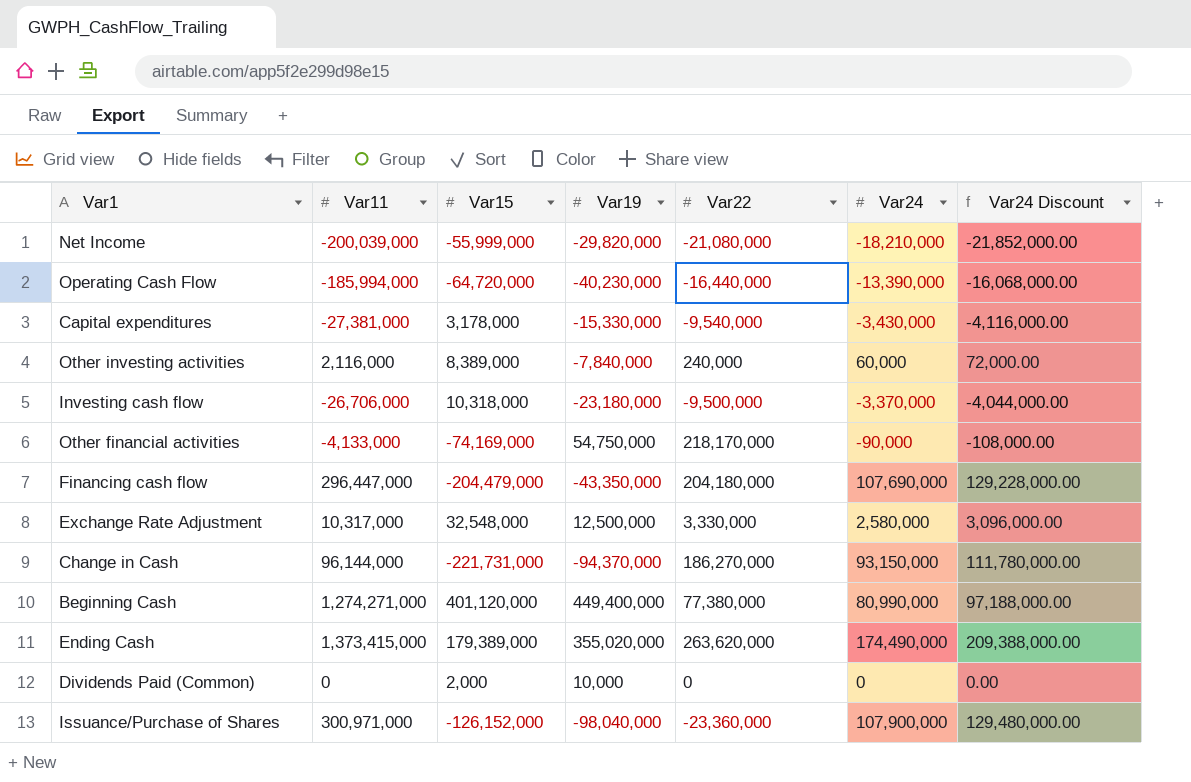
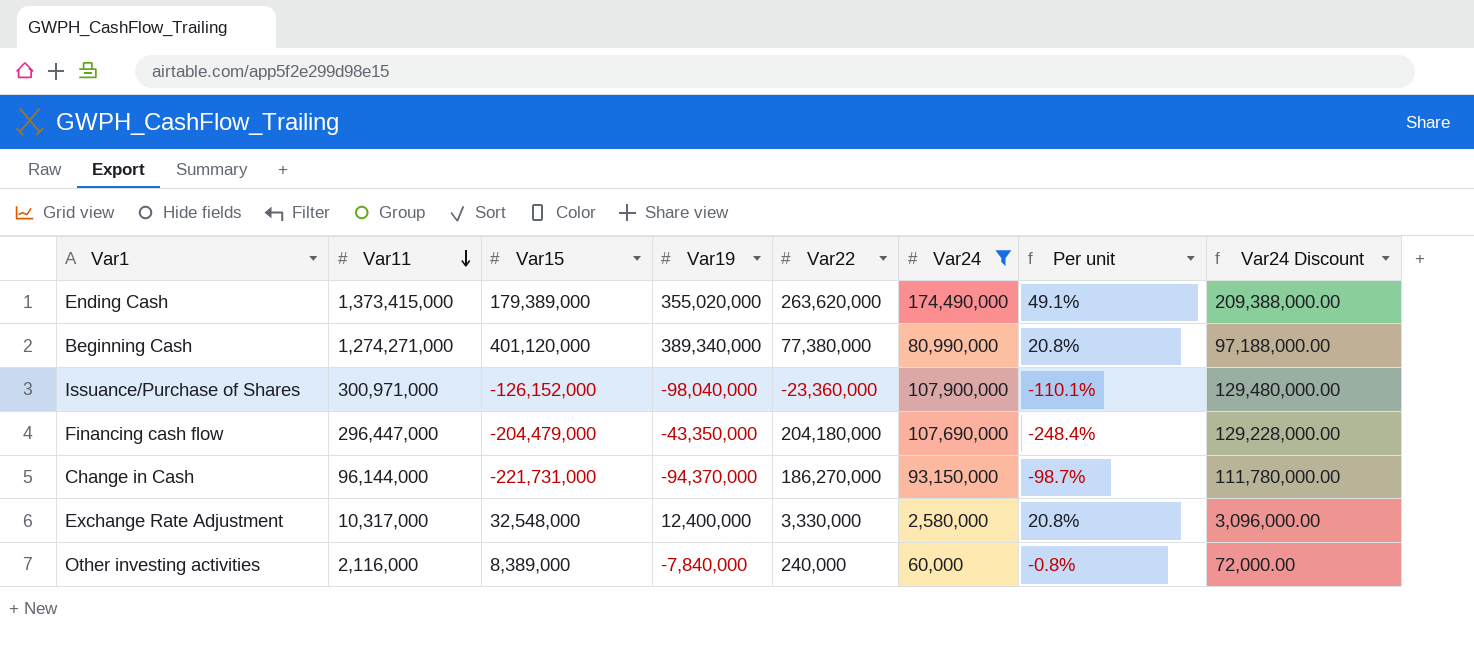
filter: none -> Var24 >= 60,000
row order: none -> Var11 descending
column Per unit | formula: none -> [Var24] / [Var19]
Beginning Cash | Var19: 449,400,000 -> 389,340,000
Exchange Rate Adjustment | Var19: 12,500,000 -> 12,400,000

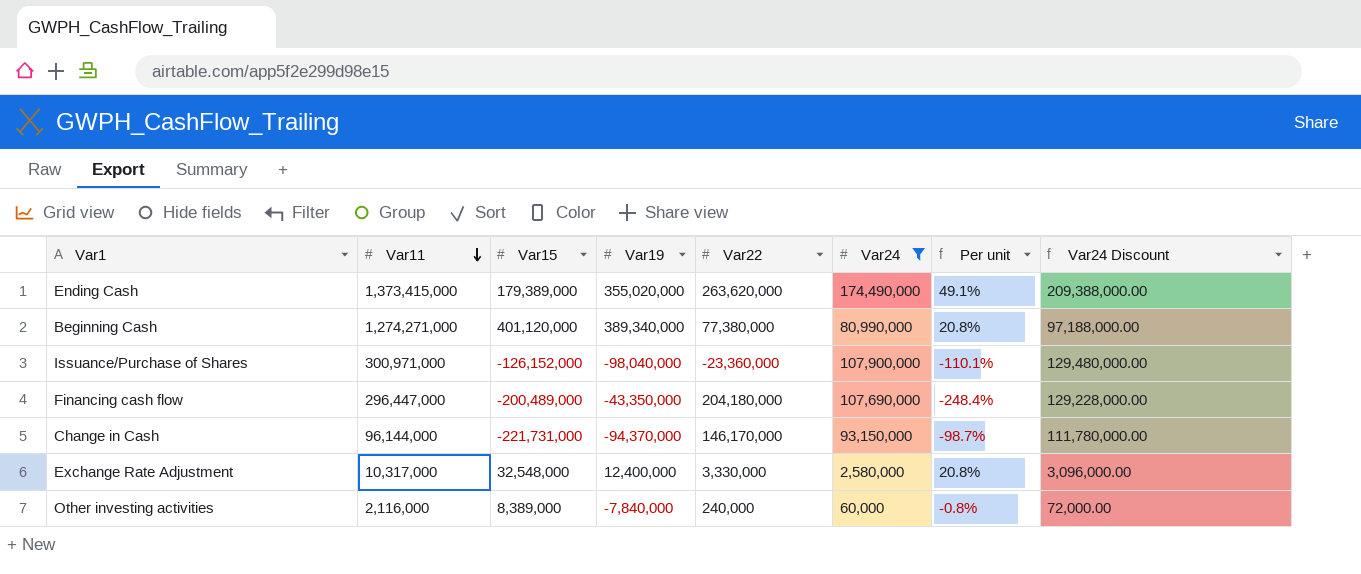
Financing cash flow | Var15: -204,479,000 -> -200,489,000
Change in Cash | Var22: 186,270,000 -> 146,170,000

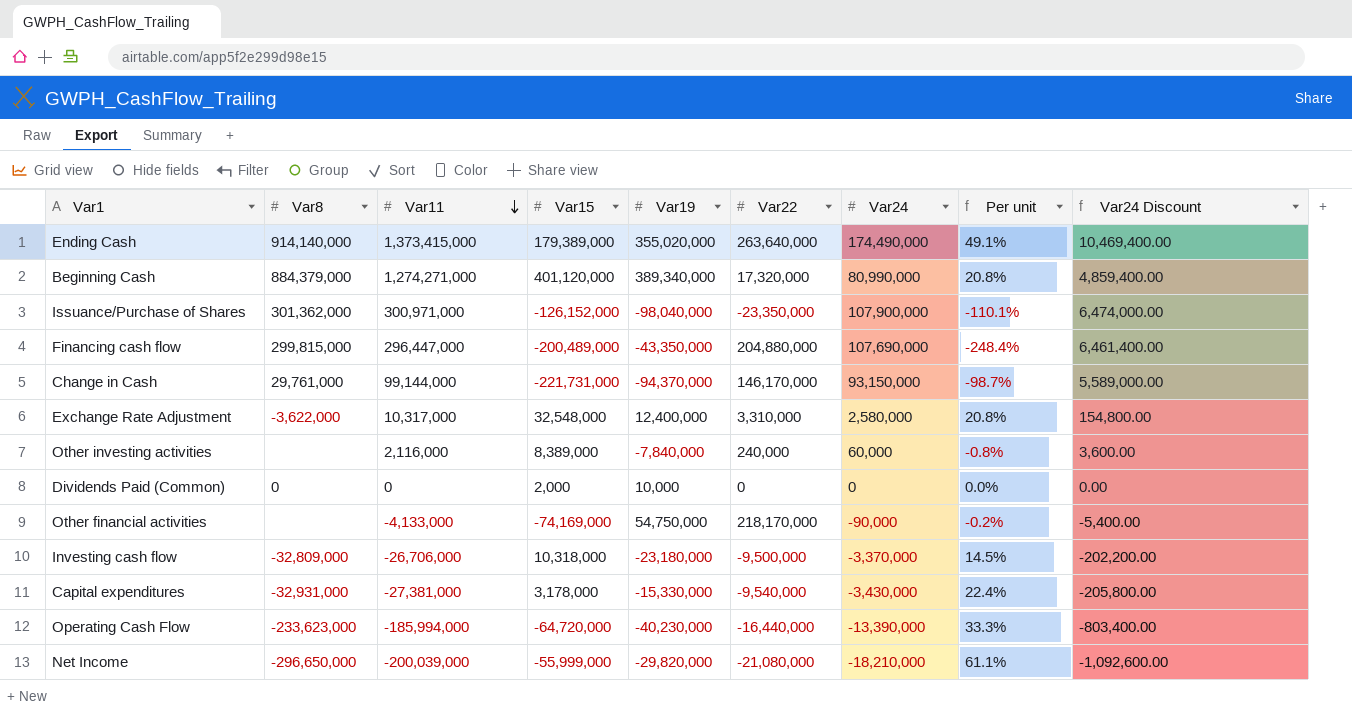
filter: Var24 >= 60,000 -> none
column Var8 | position: none -> 2
column Var24 Discount | formula: [Var24] * 1.2 -> [Var24] * 0.06
Ending Cash | Var22: 263,620,000 -> 263,640,000
Beginning Cash | Var22: 77,380,000 -> 17,320,000
Issuance/Purchase of Shares | Var22: -23,360,000 -> -23,350,000
Financing cash flow | Var22: 204,180,000 -> 204,880,000
Change in Cash | Var11: 96,144,000 -> 99,144,000
Exchange Rate Adjustment | Var22: 3,330,000 -> 3,310,000

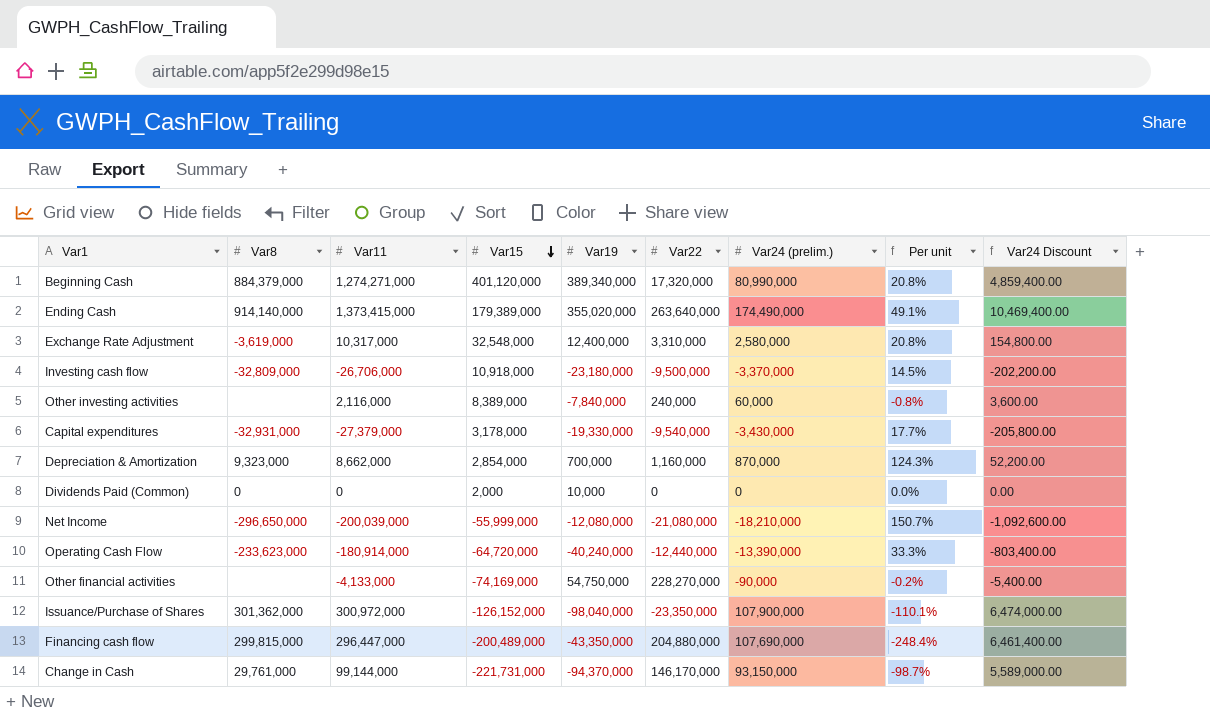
row order: Var11 descending -> Var15 descending
column name: Var24 -> Var24 (prelim.)
Exchange Rate Adjustment | Var8: -3,622,000 -> -3,619,000
Investing cash flow | Var15: 10,318,000 -> 10,918,000
Capital expenditures | Var11: -27,381,000 -> -27,379,000
Capital expenditures | Var19: -15,330,000 -> -19,330,000
Capital expenditures | Per unit: 22.4% -> 17.7%
row Depreciation & Amortization: none -> 9,323,000 | 8,662,000 | 2,854,000 | 700,000 | 1,160,000 | 870,000 | 124.3% | 52,200.00
Net Income | Var19: -29,820,000 -> -12,080,000
Net Income | Per unit: 61.1% -> 150.7%
Operating Cash Flow | Var11: -185,994,000 -> -180,914,000
Operating Cash Flow | Var19: -40,230,000 -> -40,240,000
Operating Cash Flow | Var22: -16,440,000 -> -12,440,000
Other financial activities | Var22: 218,170,000 -> 228,270,000
Issuance/Purchase of Shares | Var11: 300,971,000 -> 300,972,000

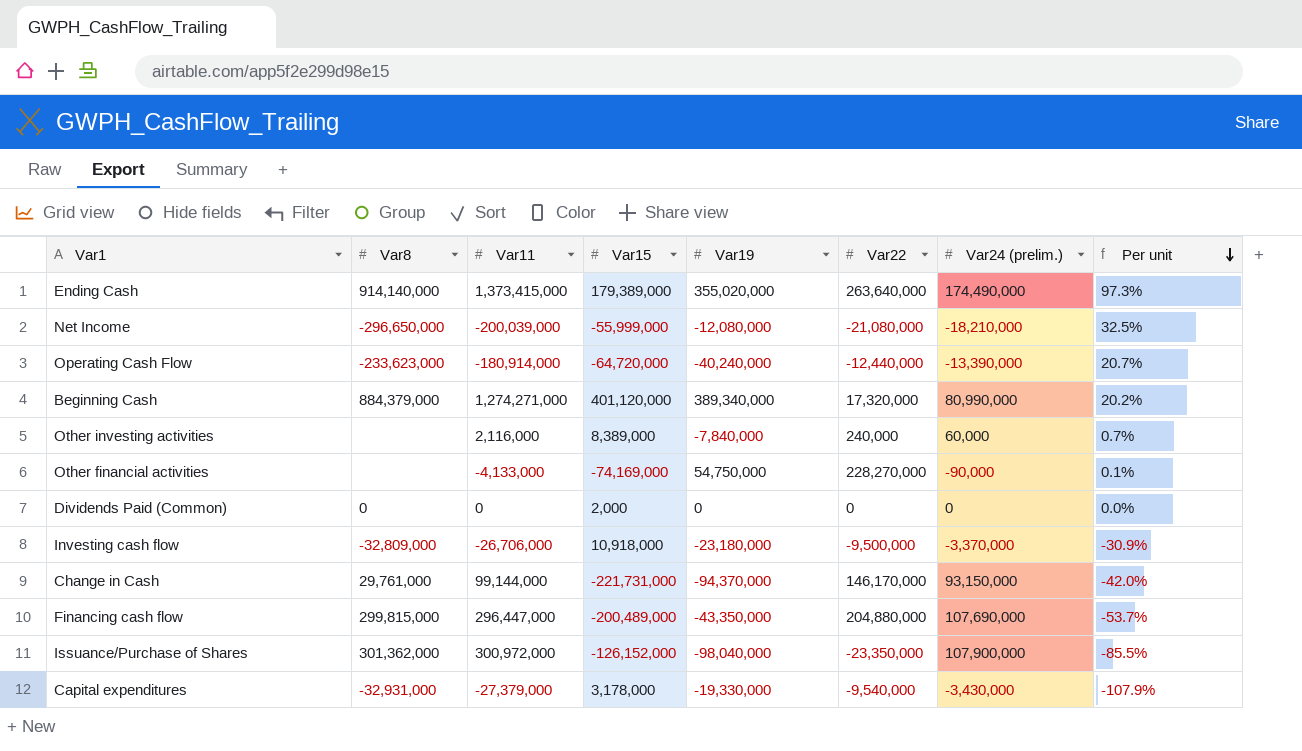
row order: Var15 descending -> Per unit descending
column Var24 Discount | formula: [Var24 (prelim.)] * 0.06 -> none
column Per unit | formula: [Var24 (prelim.)] / [Var19] -> [Var24 (prelim.)] / [Var15]
row Exchange Rate Adjustment: -3,619,000 | 10,317,000 | 32,548,000 | 12,400,000 | 3,310,000 | 2,580,000 | 20.8% | 154,800.00 -> none
row Depreciation & Amortization: 9,323,000 | 8,662,000 | 2,854,000 | 700,000 | 1,160,000 | 870,000 | 124.3% | 52,200.00 -> none
Dividends Paid (Common) | Var19: 10,000 -> 0

